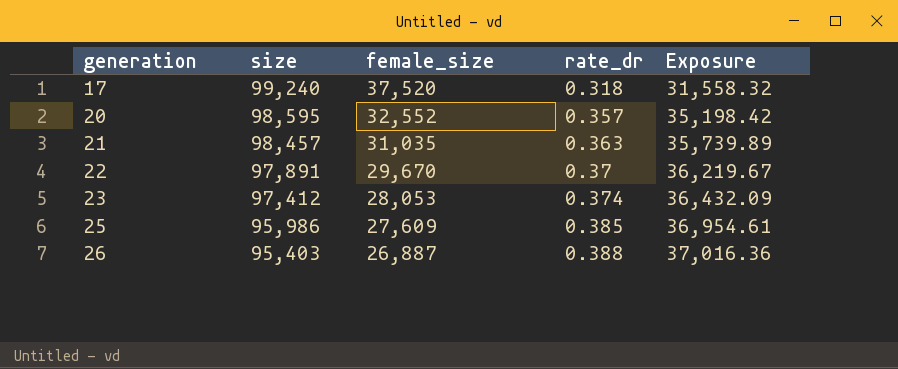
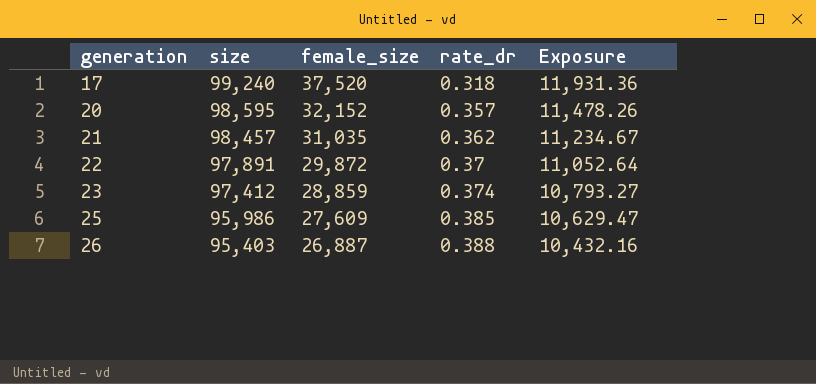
column Exposure | formula: [size] * [rate_dr] -> [female_size] * [rate_dr]
20 | female_size: 32,552 -> 32,152
21 | rate_dr: 0.363 -> 0.362
22 | female_size: 29,670 -> 29,872
23 | female_size: 28,053 -> 28,859

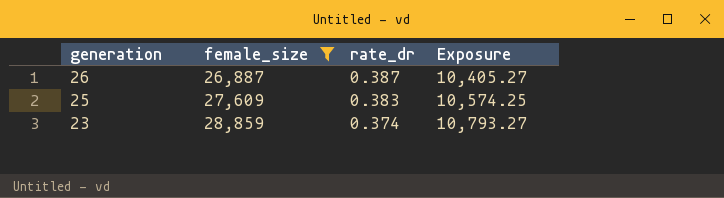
filter: none -> female_size <= 28,859
row order: generation ascending -> generation descending
column size | position: 2 -> none
26 | rate_dr: 0.388 -> 0.387
26 | Exposure: 10,432.16 -> 10,405.27
25 | rate_dr: 0.385 -> 0.383
25 | Exposure: 10,629.47 -> 10,574.25

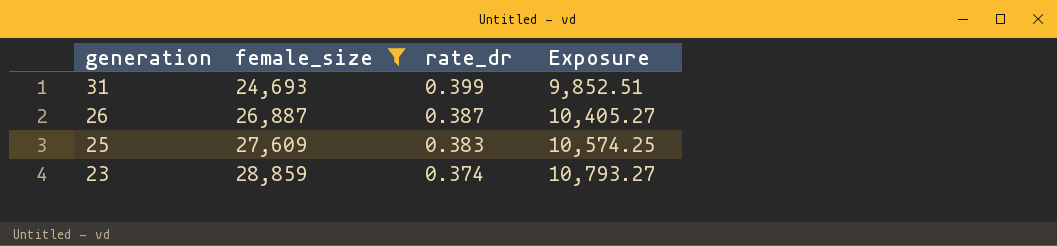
row 31: none -> 24,693 | 0.399 | 9,852.51

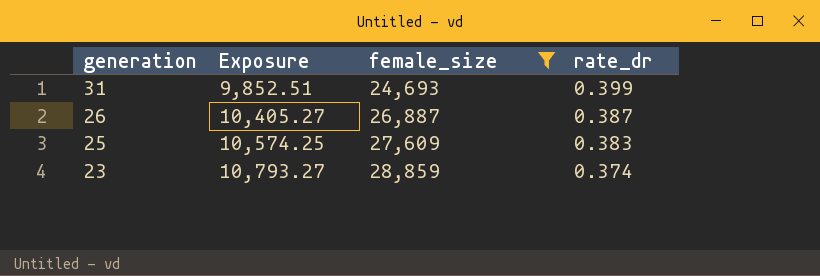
column Exposure | position: 4 -> 2

